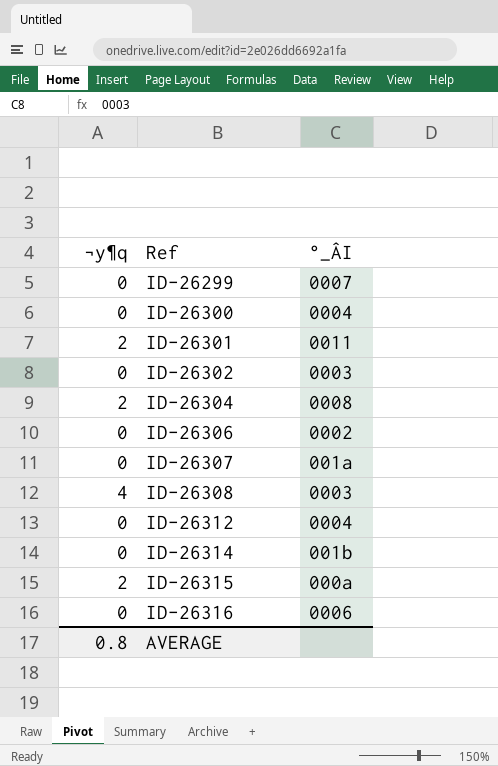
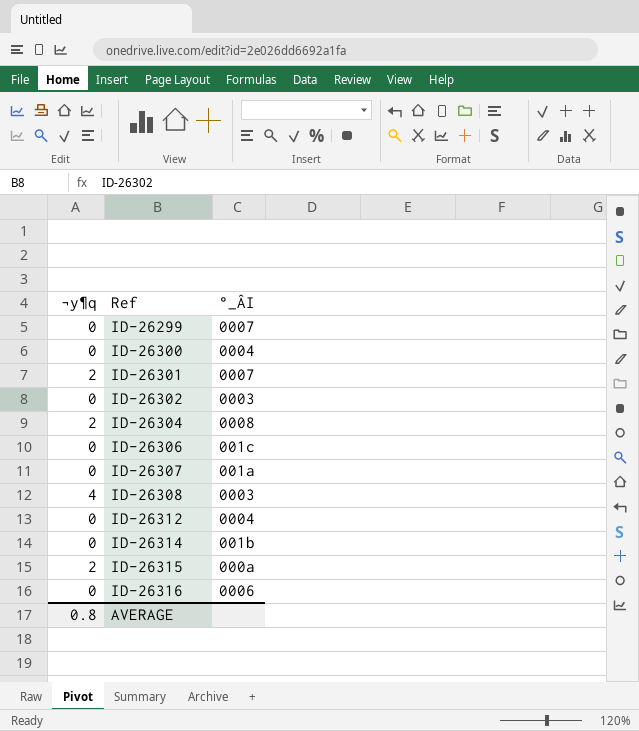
ID-26301 | °_ÂI: 0011 -> 0007
ID-26306 | °_ÂI: 0002 -> 001c

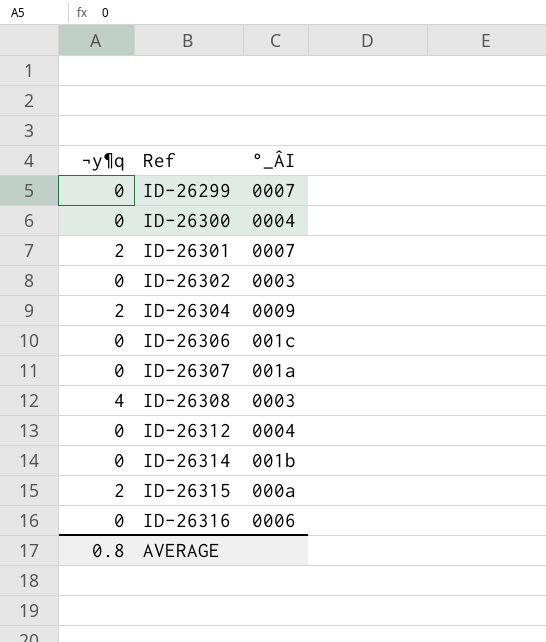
ID-26304 | °_ÂI: 0008 -> 0009

